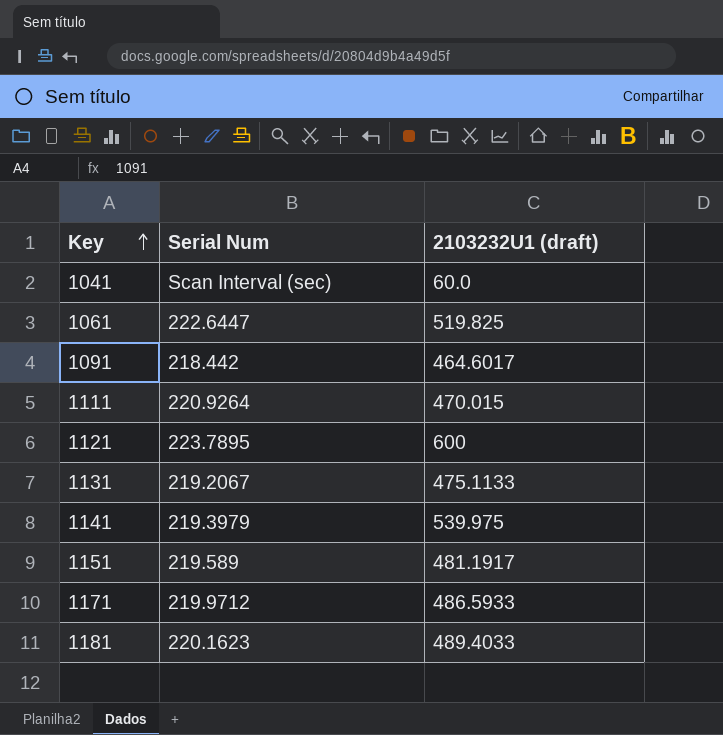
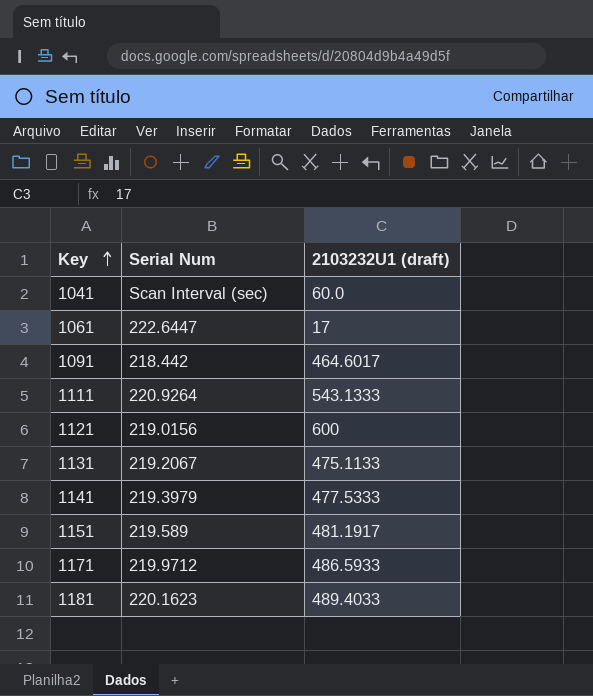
1061 | 2103232U1 (draft): 519.825 -> 17
1111 | 2103232U1 (draft): 470.015 -> 543.1333
1121 | Serial Num: 223.7895 -> 219.0156
1141 | 2103232U1 (draft): 539.975 -> 477.5333

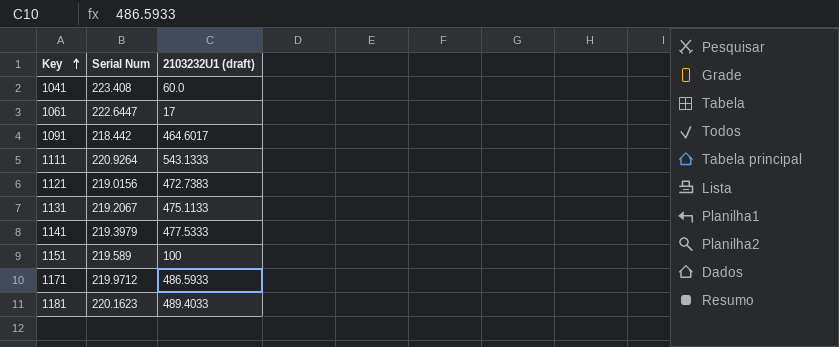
1041 | Serial Num: Scan Interval (sec) -> 223.408
1121 | 2103232U1 (draft): 600 -> 472.7383
1151 | 2103232U1 (draft): 481.1917 -> 100

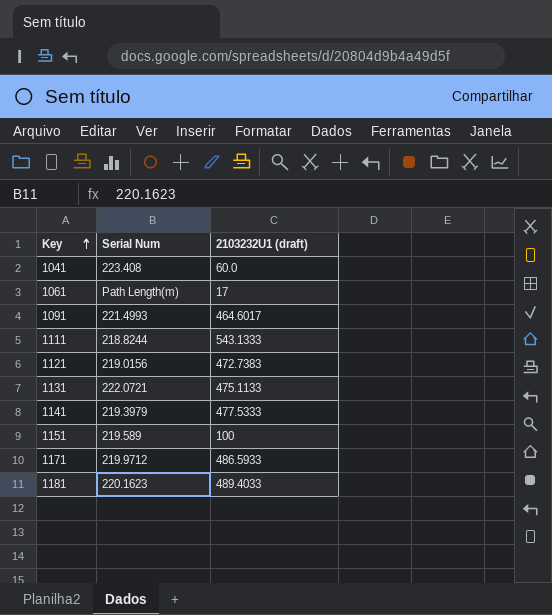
1061 | Serial Num: 222.6447 -> Path Length(m)
1091 | Serial Num: 218.442 -> 221.4993
1111 | Serial Num: 220.9264 -> 218.8244
1131 | Serial Num: 219.2067 -> 222.0721

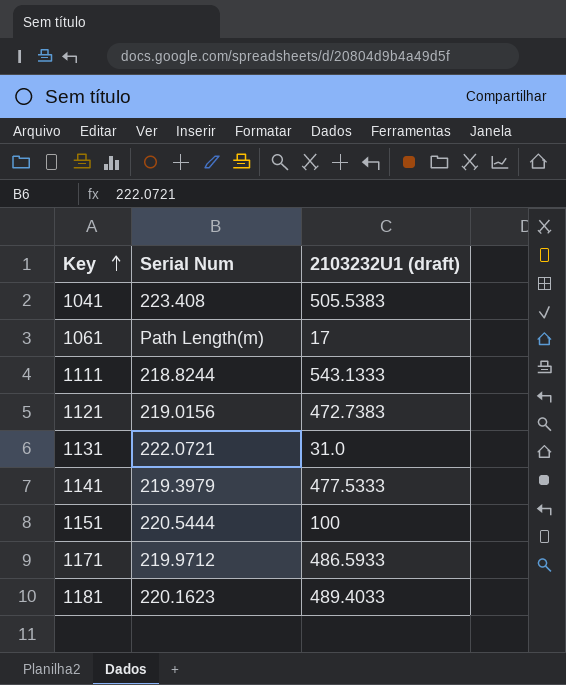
row 1091: 221.4993 | 464.6017 -> none
1041 | 2103232U1 (draft): 60.0 -> 505.5383
1131 | 2103232U1 (draft): 475.1133 -> 31.0
1151 | Serial Num: 219.589 -> 220.5444

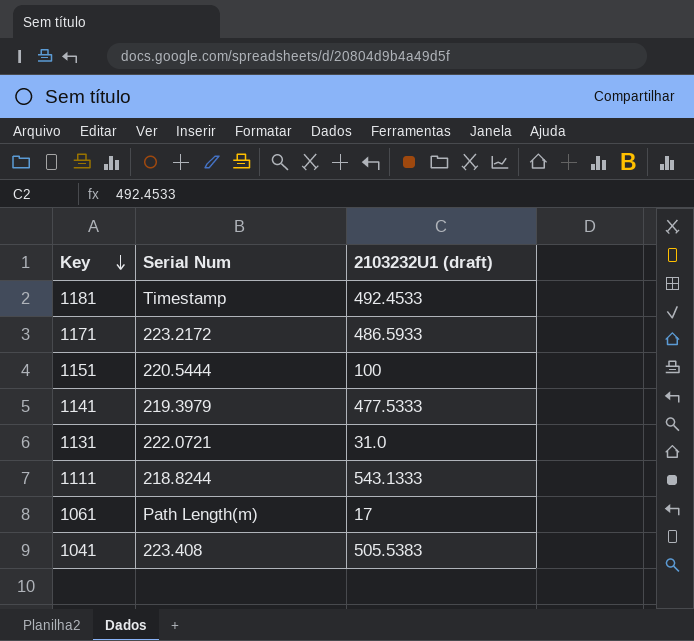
row order: Key ascending -> Key descending
row 1121: 219.0156 | 472.7383 -> none
1181 | Serial Num: 220.1623 -> Timestamp
1181 | 2103232U1 (draft): 489.4033 -> 492.4533
1171 | Serial Num: 219.9712 -> 223.2172

